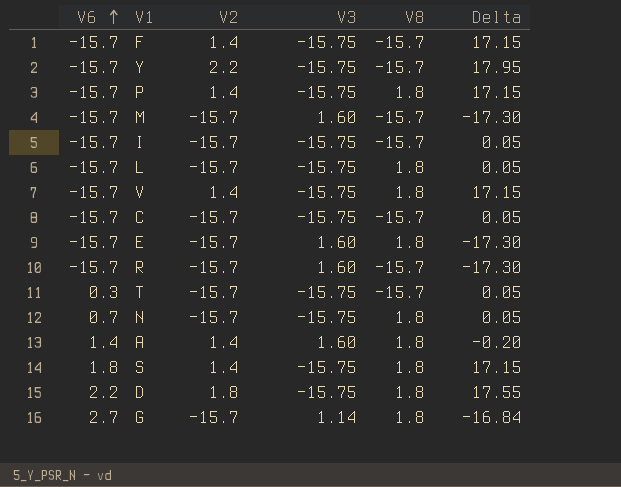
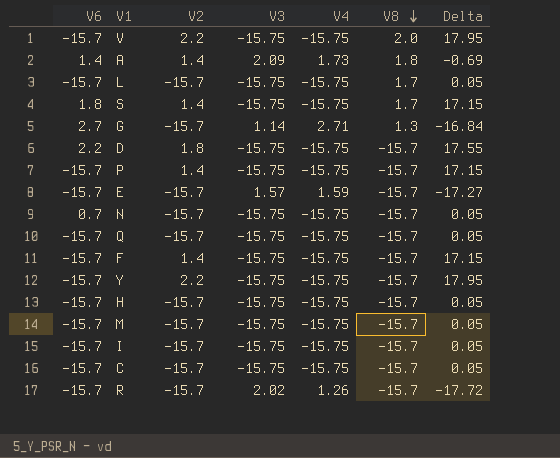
row order: V6 ascending -> V8 descending
column V4 | position: none -> 5
row T: 0.3 | -15.7 | -15.75 | -15.7 | 0.05 -> none
V | V2: 1.4 -> 2.2
V | V8: 1.8 -> 2.0
V | Delta: 17.15 -> 17.95
A | V3: 1.60 -> 2.09
A | Delta: -0.20 -> -0.69
L | V8: 1.8 -> 1.7
S | V8: 1.8 -> 1.7
G | V8: 1.8 -> 1.3
D | V8: 1.8 -> -15.7
P | V8: 1.8 -> -15.7
E | V3: 1.60 -> 1.57
E | V8: 1.8 -> -15.7
E | Delta: -17.30 -> -17.27
N | V8: 1.8 -> -15.7
row Q: none -> -15.7 | -15.7 | -15.75 | -15.75 | -15.7 | 0.05
row H: none -> -15.7 | -15.7 | -15.75 | -15.75 | -15.7 | 0.05
M | V3: 1.60 -> -15.75
M | Delta: -17.30 -> 0.05
R | V3: 1.60 -> 2.02
R | Delta: -17.30 -> -17.72

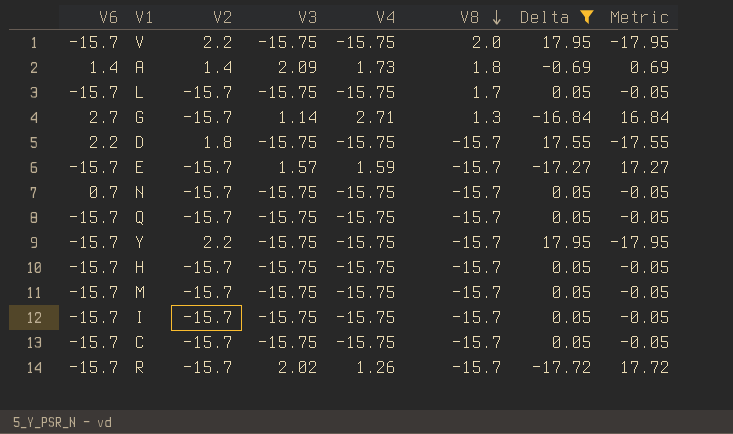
filter: none -> Delta != 17.15
column Metric | formula: none -> [V3] - [V2]

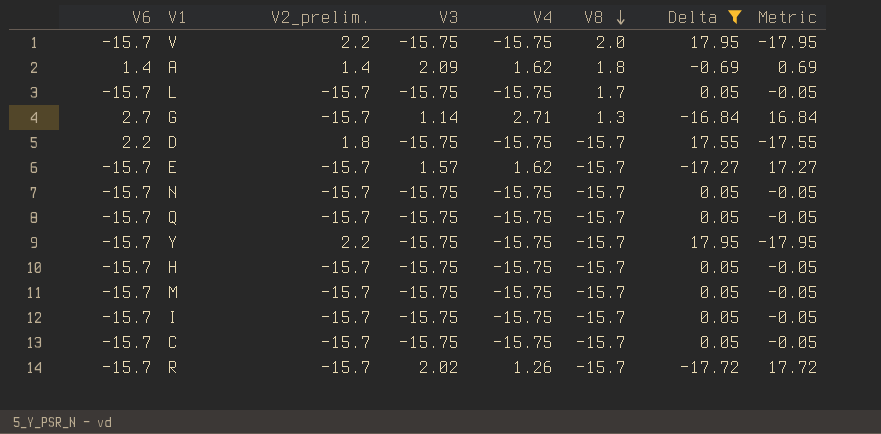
column name: V2 -> V2_prelim.
A | V4: 1.73 -> 1.62
E | V4: 1.59 -> 1.62
N | V6: 0.7 -> -15.7

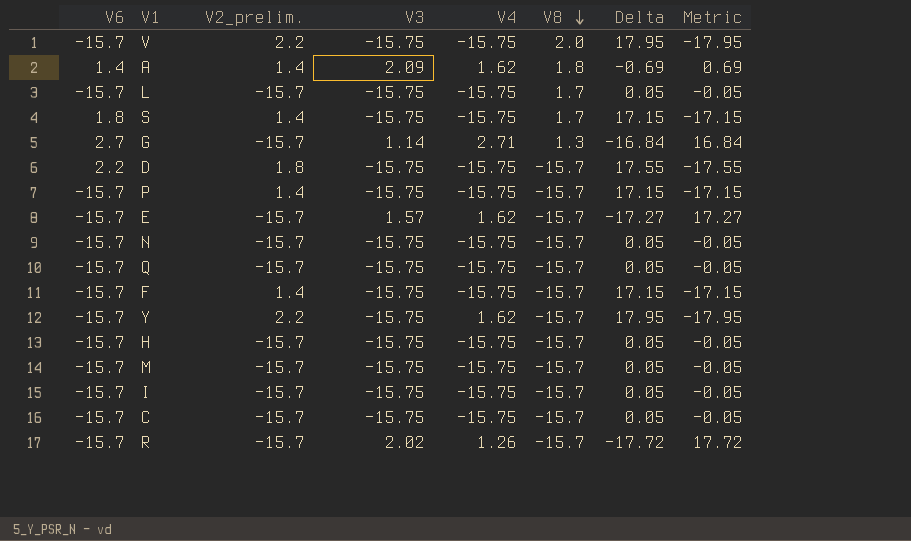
filter: Delta != 17.15 -> none
Y | V4: -15.75 -> 1.62

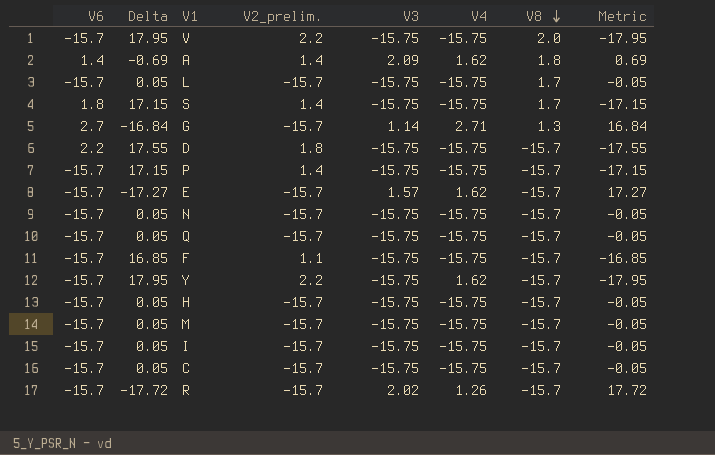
column Delta | position: 7 -> 2
F | Delta: 17.15 -> 16.85
F | V2_prelim.: 1.4 -> 1.1
F | Metric: -17.15 -> -16.85

